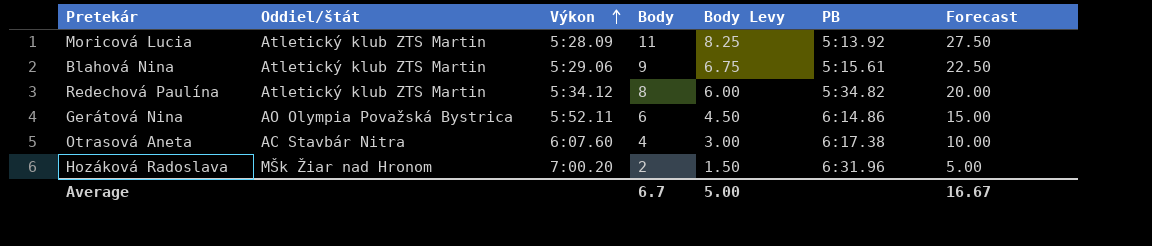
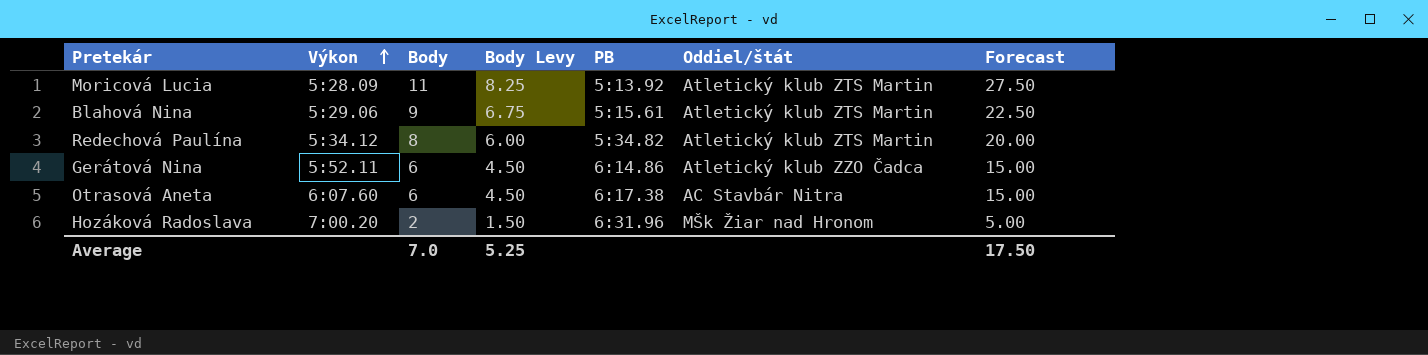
column Oddiel/štát | position: 2 -> 6
Gerátová Nina | Oddiel/štát: AO Olympia Považská Bystrica -> Atletický klub ZZO Čadca
Otrasová Aneta | Body: 4 -> 6
Otrasová Aneta | Body Levy: 3.00 -> 4.50
Otrasová Aneta | Forecast: 10.00 -> 15.00
Average | Body: 6.7 -> 7.0
Average | Body Levy: 5.00 -> 5.25
Average | Forecast: 16.67 -> 17.50

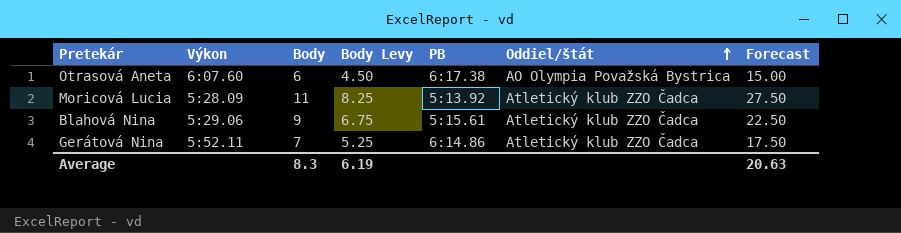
row order: Výkon ascending -> Oddiel/štát ascending
row Redechová Paulína: 5:34.12 | 8 | 6.00 | 5:34.82 | Atletický klub ZTS Martin | 20.00 -> none
row Hozáková Radoslava: 7:00.20 | 2 | 1.50 | 6:31.96 | MŠk Žiar nad Hronom | 5.00 -> none
Otrasová Aneta | Oddiel/štát: AC Stavbár Nitra -> AO Olympia Považská Bystrica
Moricová Lucia | Oddiel/štát: Atletický klub ZTS Martin -> Atletický klub ZZO Čadca
Blahová Nina | Oddiel/štát: Atletický klub ZTS Martin -> Atletický klub ZZO Čadca
Gerátová Nina | Body: 6 -> 7
Gerátová Nina | Body Levy: 4.50 -> 5.25
Gerátová Nina | Forecast: 15.00 -> 17.50
Average | Body: 7.0 -> 8.3
Average | Body Levy: 5.25 -> 6.19
Average | Forecast: 17.50 -> 20.63

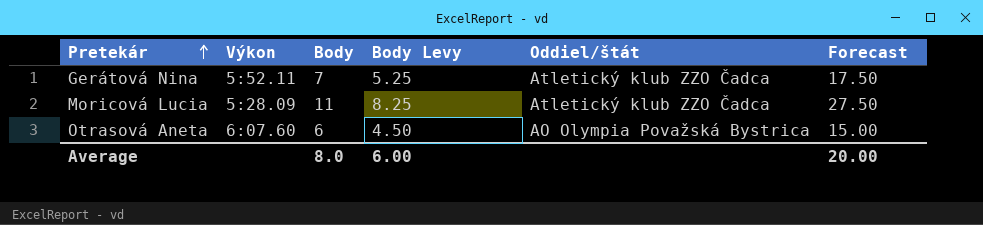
row order: Oddiel/štát ascending -> Pretekár ascending
column PB | position: 5 -> none
row Blahová Nina: 5:29.06 | 9 | 6.75 | 5:15.61 | Atletický klub ZZO Čadca | 22.50 -> none
Average | Body: 8.3 -> 8.0
Average | Body Levy: 6.19 -> 6.00
Average | Forecast: 20.63 -> 20.00

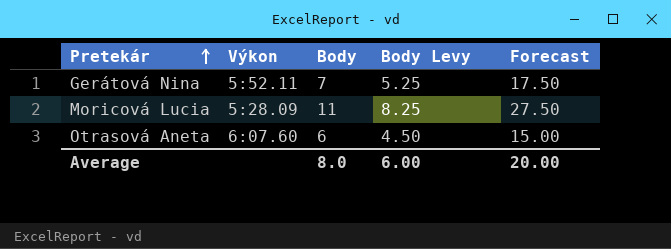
column Oddiel/štát | position: 5 -> none

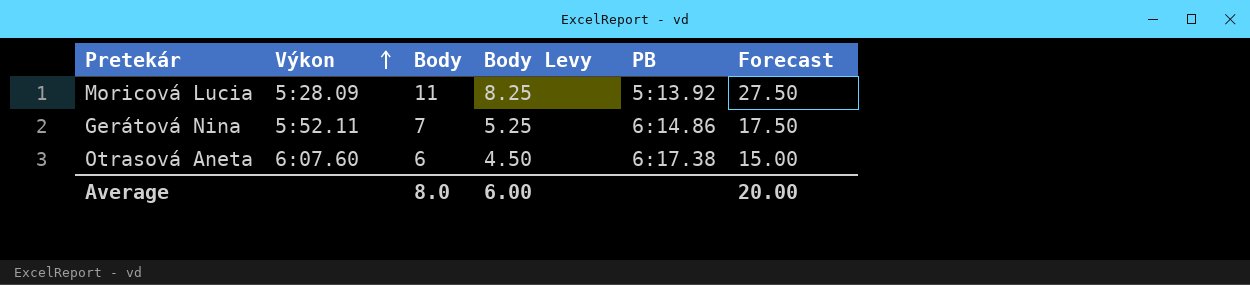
row order: Pretekár ascending -> Výkon ascending
column PB | position: none -> 5

